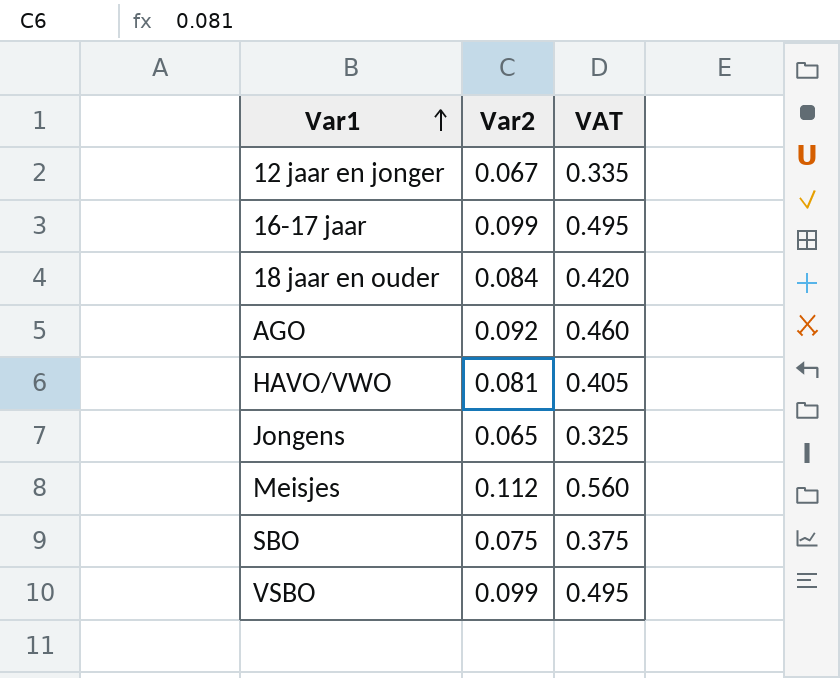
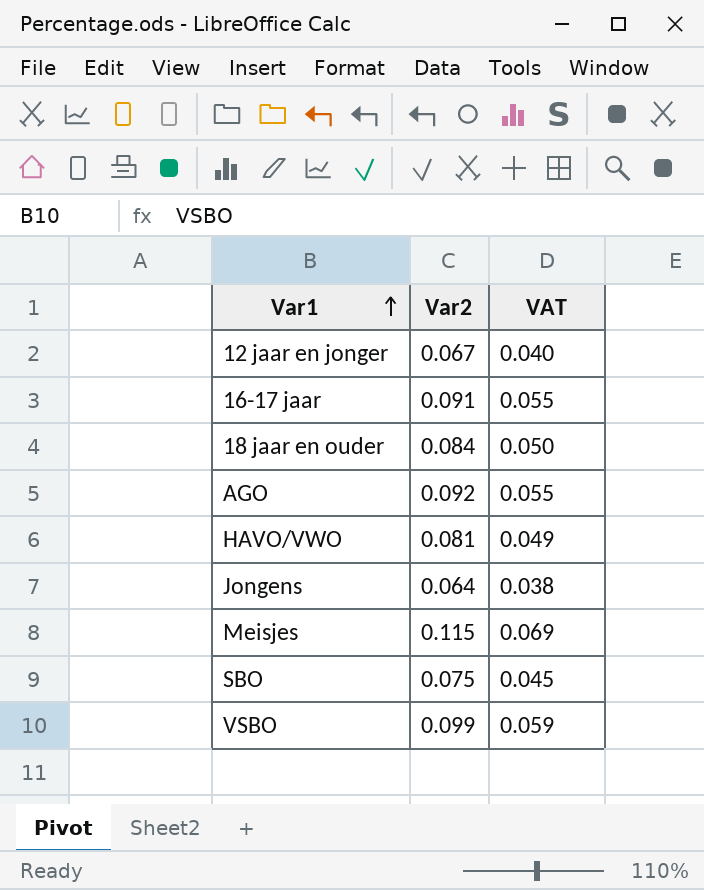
column VAT | formula: [Var2] * 5 -> [Var2] * 0.6
16-17 jaar | Var2: 0.099 -> 0.091
Jongens | Var2: 0.065 -> 0.064
Meisjes | Var2: 0.112 -> 0.115

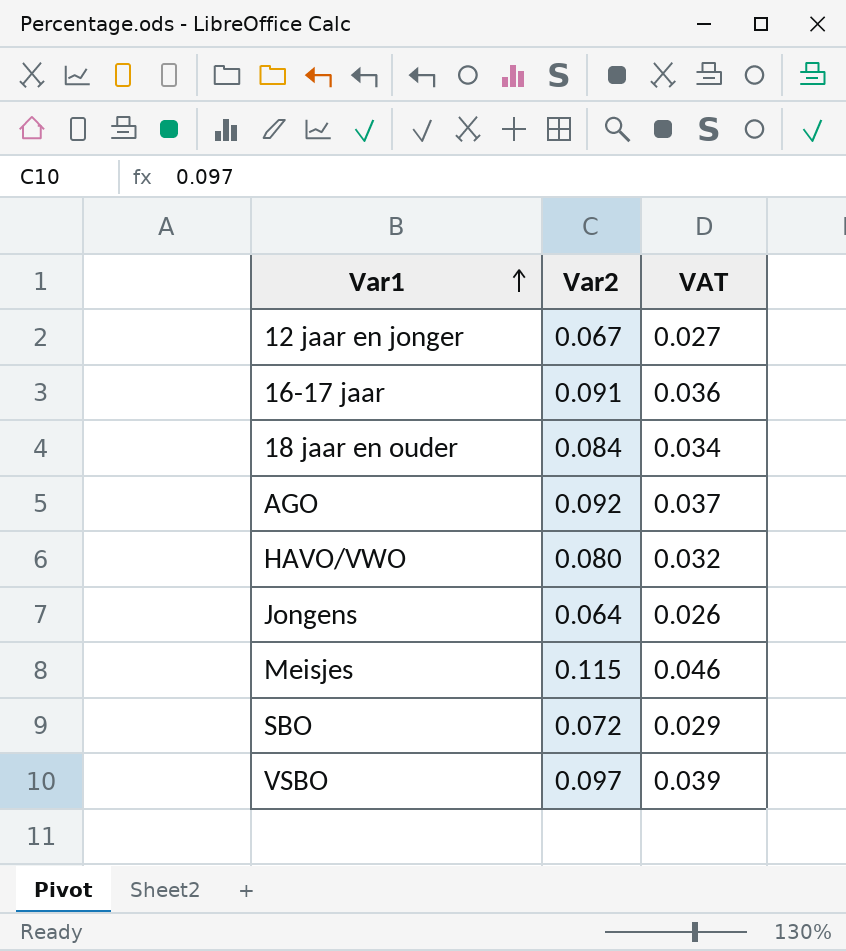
column VAT | formula: [Var2] * 0.6 -> [Var2] * 0.4
HAVO/VWO | Var2: 0.081 -> 0.080
SBO | Var2: 0.075 -> 0.072
VSBO | Var2: 0.099 -> 0.097

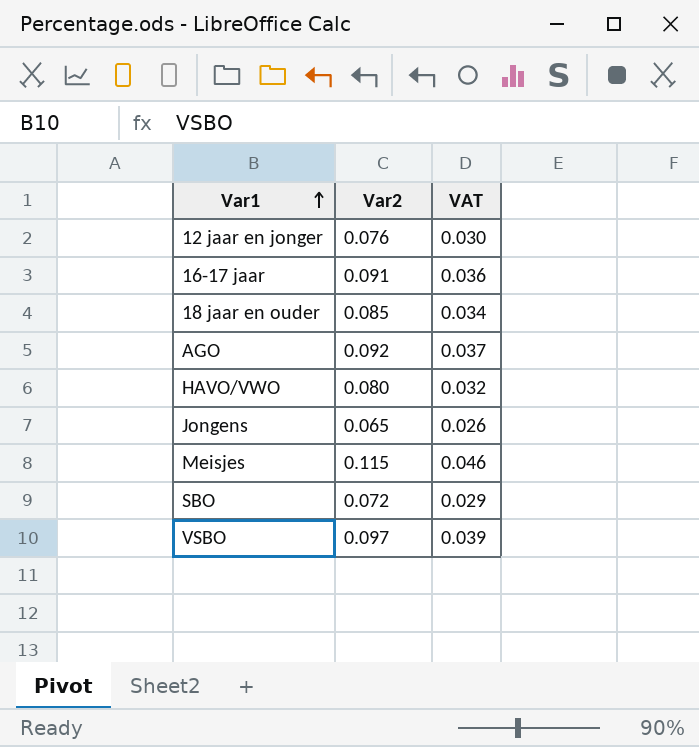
12 jaar en jonger | Var2: 0.067 -> 0.076
12 jaar en jonger | VAT: 0.027 -> 0.030
18 jaar en ouder | Var2: 0.084 -> 0.085
Jongens | Var2: 0.064 -> 0.065

